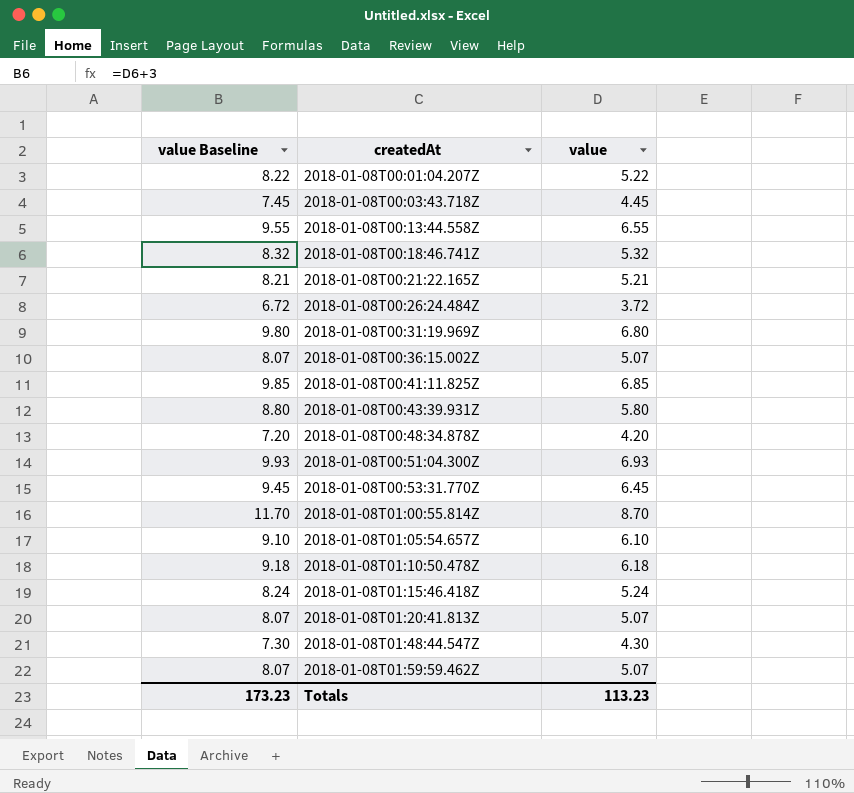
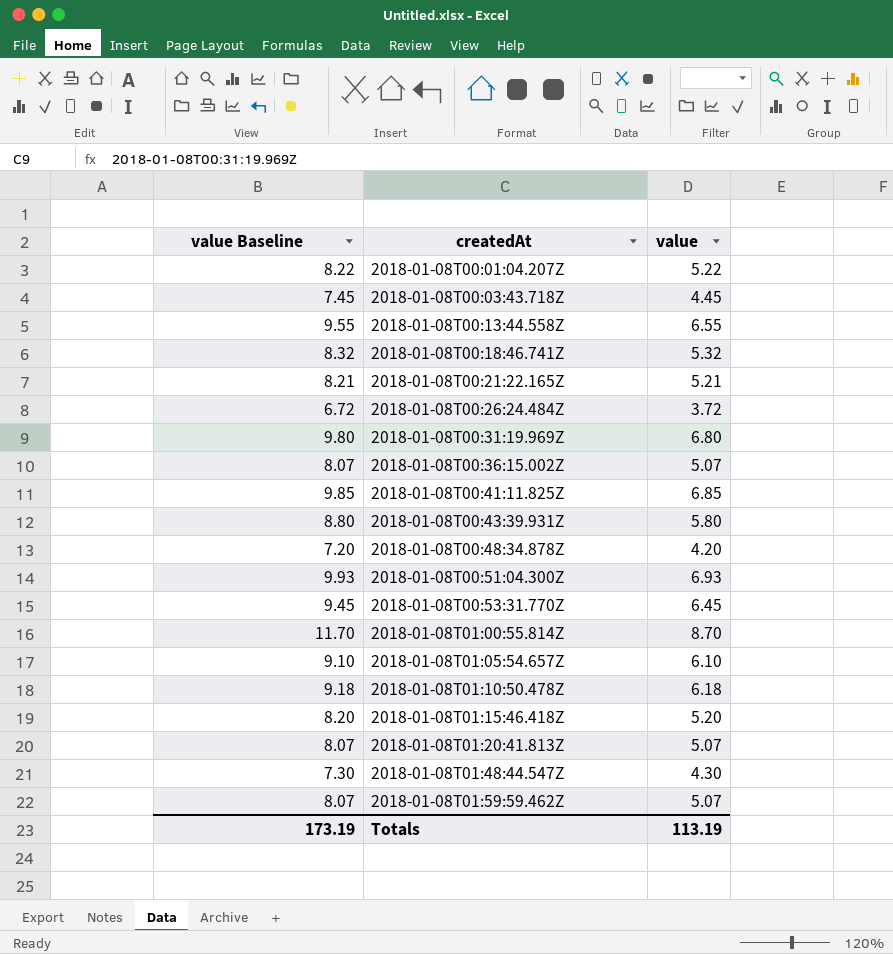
2018-01-08T01:15:46.418Z | value Baseline: 8.24 -> 8.20
2018-01-08T01:15:46.418Z | value: 5.24 -> 5.20
Totals | value Baseline: 173.23 -> 173.19
Totals | value: 113.23 -> 113.19

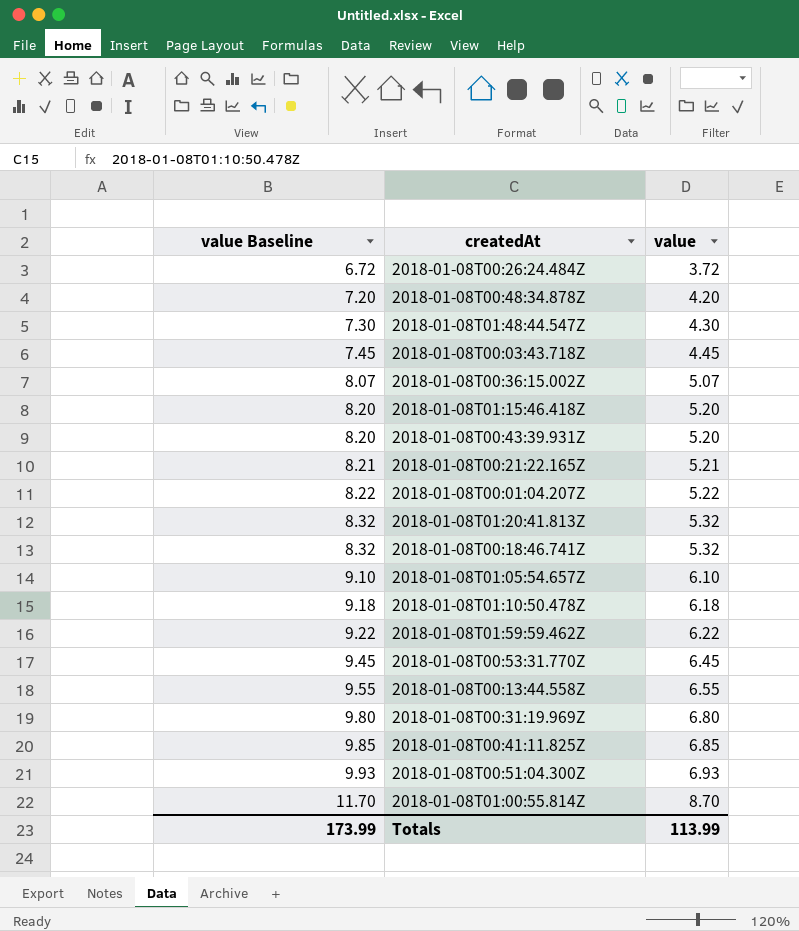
row order: createdAt ascending -> value Baseline ascending
2018-01-08T00:43:39.931Z | value Baseline: 8.80 -> 8.20
2018-01-08T00:43:39.931Z | value: 5.80 -> 5.20
2018-01-08T01:20:41.813Z | value Baseline: 8.07 -> 8.32
2018-01-08T01:20:41.813Z | value: 5.07 -> 5.32
2018-01-08T01:59:59.462Z | value Baseline: 8.07 -> 9.22
2018-01-08T01:59:59.462Z | value: 5.07 -> 6.22
Totals | value Baseline: 173.19 -> 173.99
Totals | value: 113.19 -> 113.99

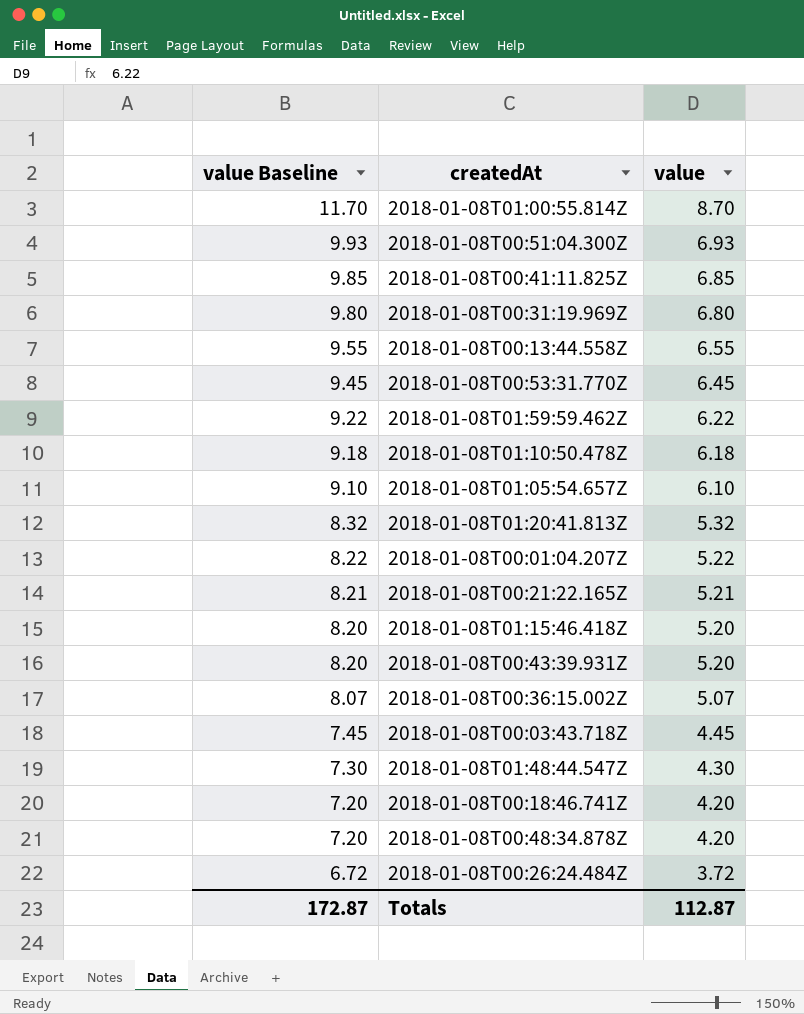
row order: value Baseline ascending -> value Baseline descending
2018-01-08T00:18:46.741Z | value Baseline: 8.32 -> 7.20
2018-01-08T00:18:46.741Z | value: 5.32 -> 4.20
Totals | value Baseline: 173.99 -> 172.87
Totals | value: 113.99 -> 112.87

